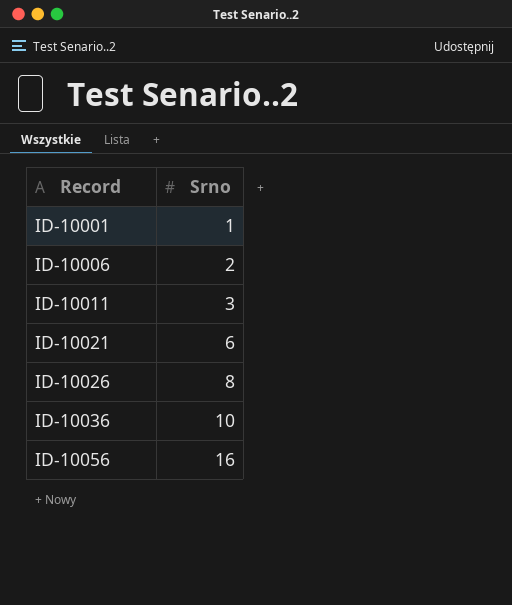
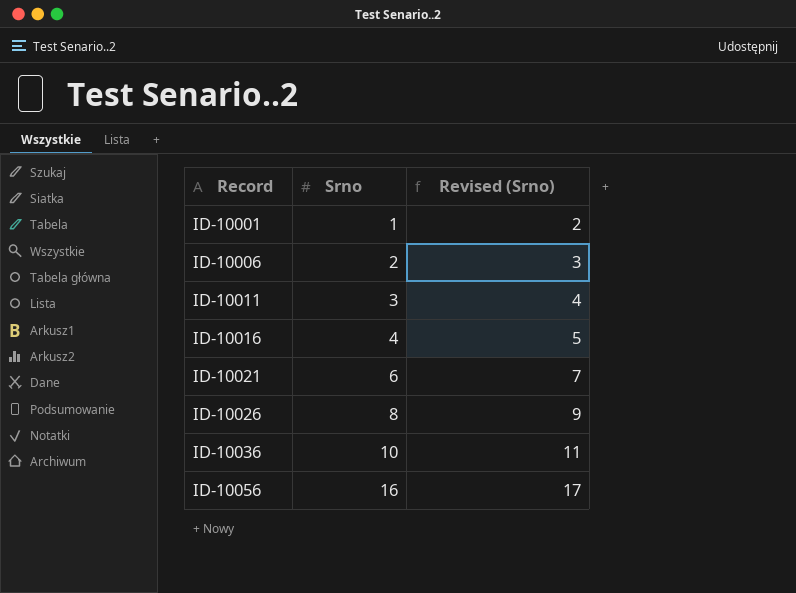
column Revised (Srno) | formula: none -> [Srno] + 1
row ID-10016: none -> 4 | 5

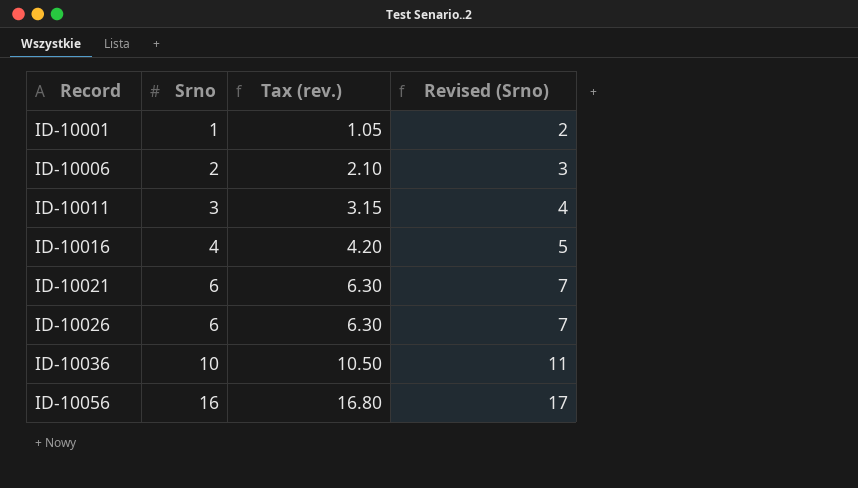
column Tax (rev.) | formula: none -> [Srno] * 1.05
ID-10026 | Srno: 8 -> 6
ID-10026 | Revised (Srno): 9 -> 7

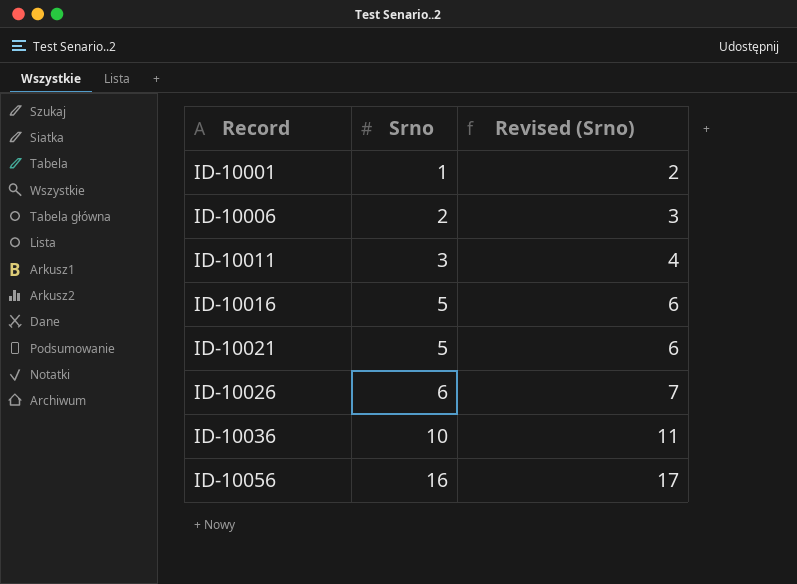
column Tax (rev.) | formula: [Srno] * 1.05 -> none
ID-10016 | Srno: 4 -> 5
ID-10016 | Revised (Srno): 5 -> 6
ID-10021 | Srno: 6 -> 5
ID-10021 | Revised (Srno): 7 -> 6

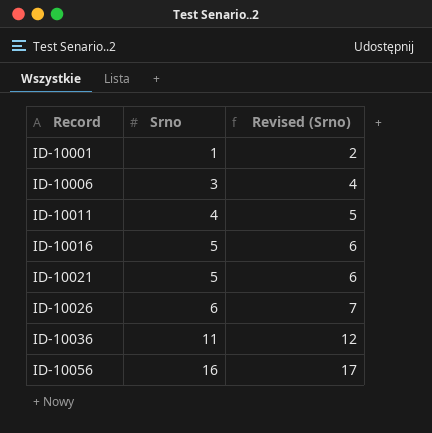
ID-10006 | Srno: 2 -> 3
ID-10006 | Revised (Srno): 3 -> 4
ID-10011 | Srno: 3 -> 4
ID-10011 | Revised (Srno): 4 -> 5
ID-10036 | Srno: 10 -> 11
ID-10036 | Revised (Srno): 11 -> 12

